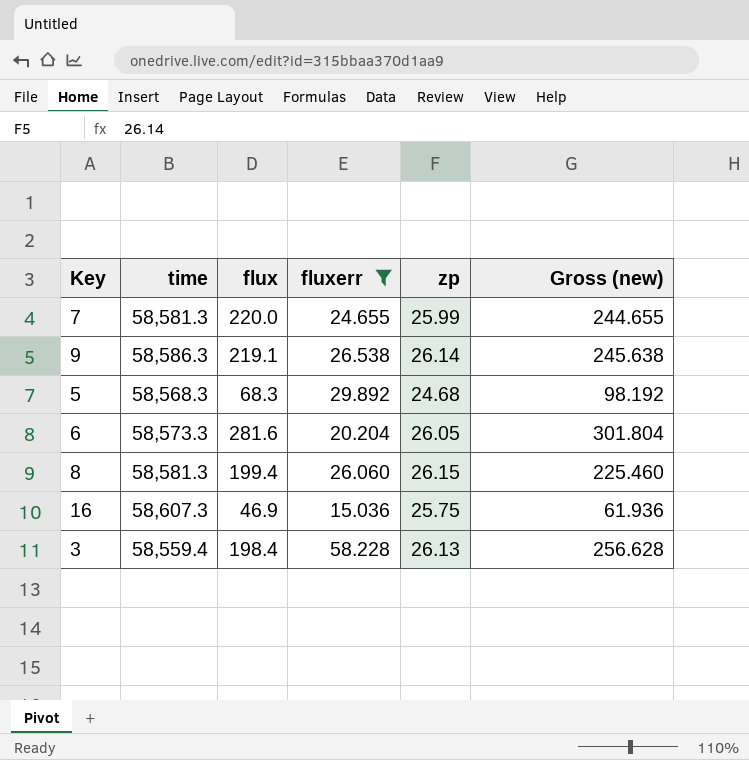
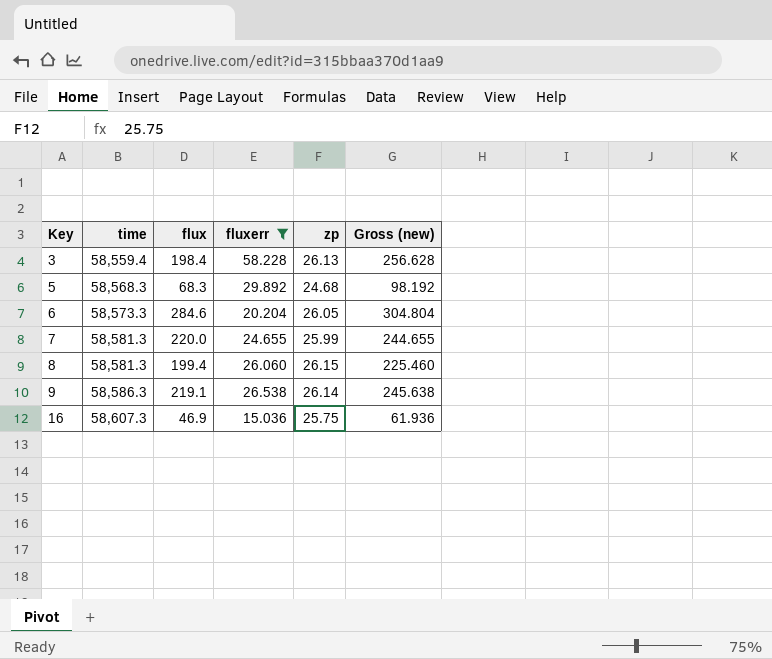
row order: none -> Key ascending
6 | flux: 281.6 -> 284.6
6 | Gross (new): 301.804 -> 304.804

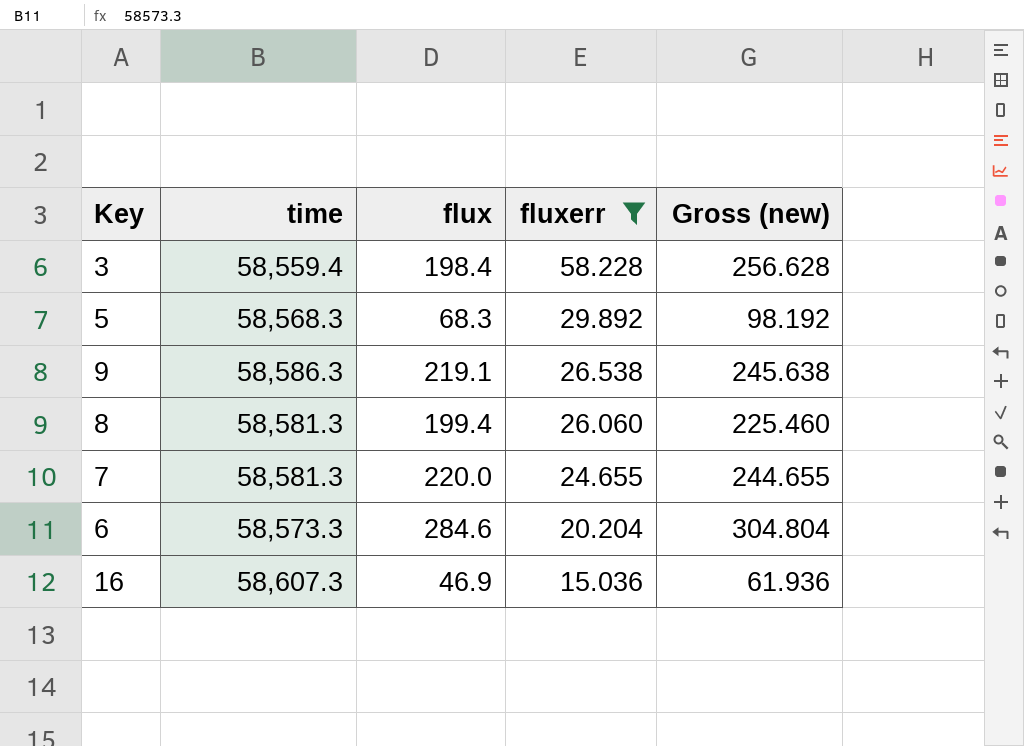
row order: Key ascending -> fluxerr descending
column zp | position: 5 -> none

